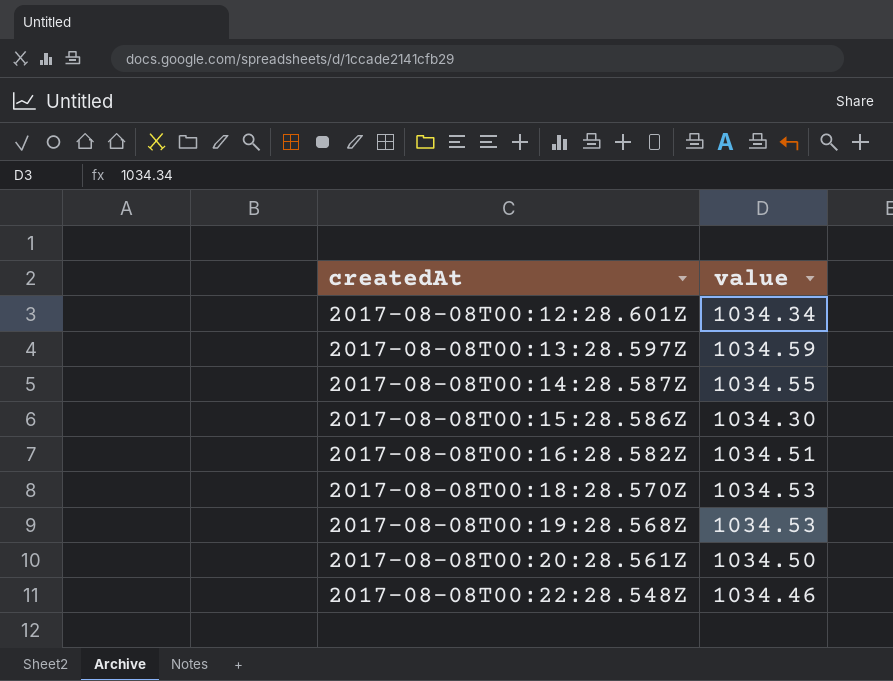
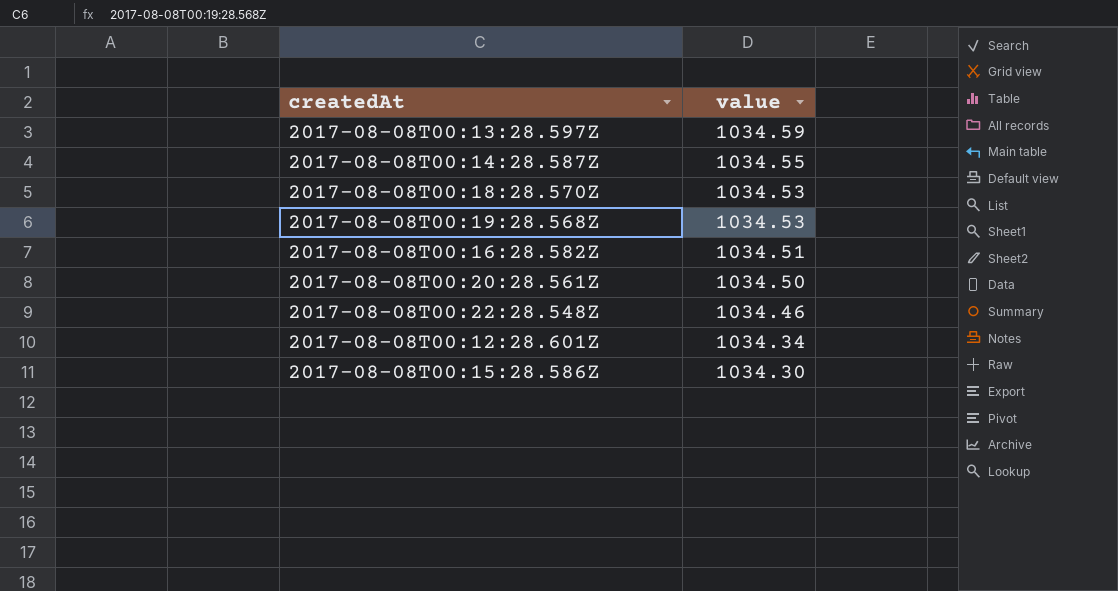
row order: createdAt ascending -> value descending

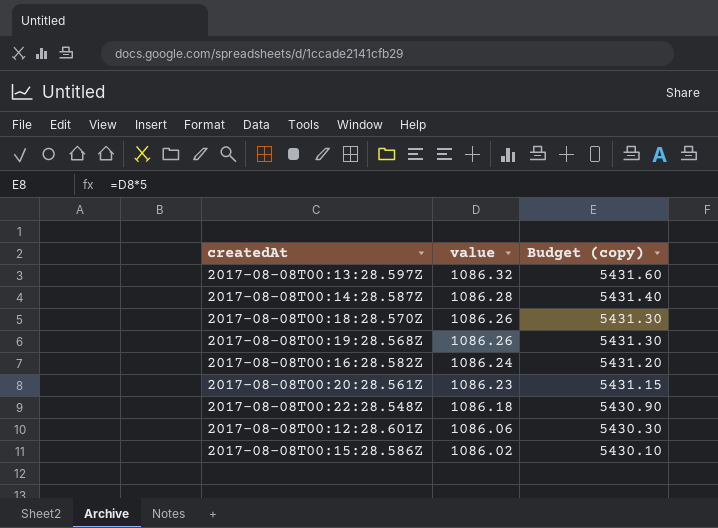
column Budget (copy) | formula: none -> [value] * 5
2017-08-08T00:13:28.597Z | value: 1034.59 -> 1086.32
2017-08-08T00:14:28.587Z | value: 1034.55 -> 1086.28
2017-08-08T00:18:28.570Z | value: 1034.53 -> 1086.26
2017-08-08T00:19:28.568Z | value: 1034.53 -> 1086.26
2017-08-08T00:16:28.582Z | value: 1034.51 -> 1086.24
2017-08-08T00:20:28.561Z | value: 1034.50 -> 1086.23
2017-08-08T00:22:28.548Z | value: 1034.46 -> 1086.18
2017-08-08T00:12:28.601Z | value: 1034.34 -> 1086.06
2017-08-08T00:15:28.586Z | value: 1034.30 -> 1086.02

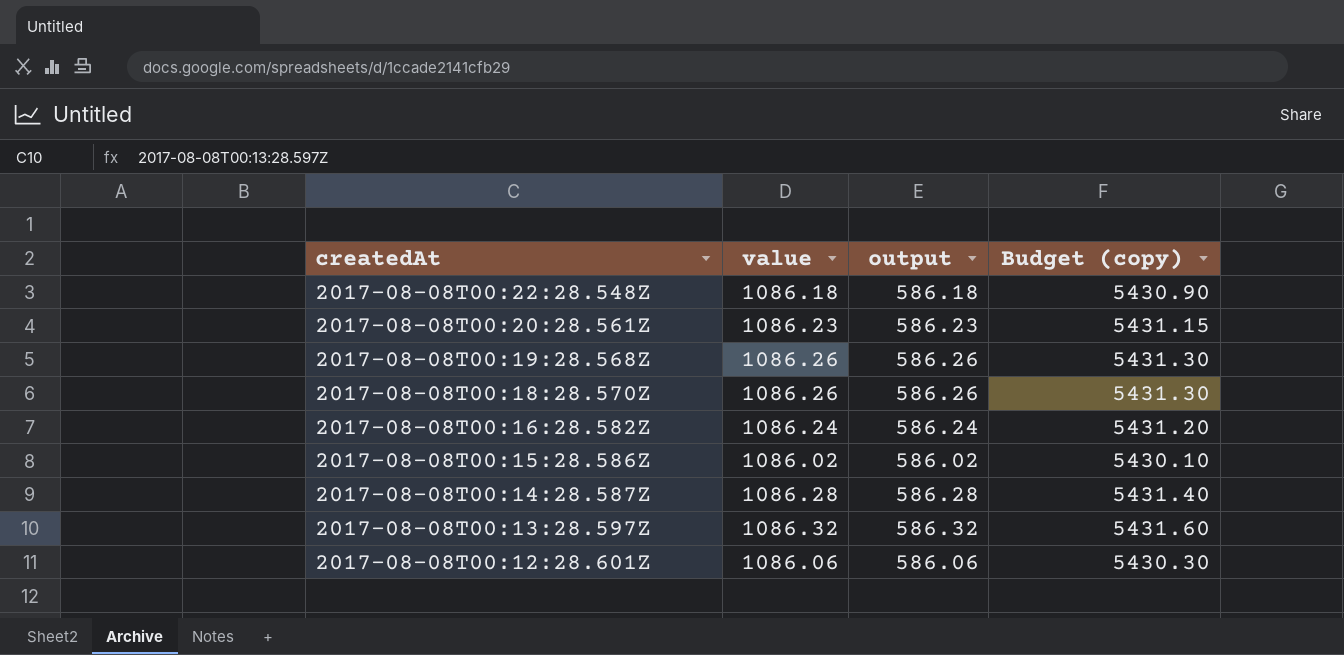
row order: value descending -> createdAt descending
column output | formula: none -> [value] - 500

